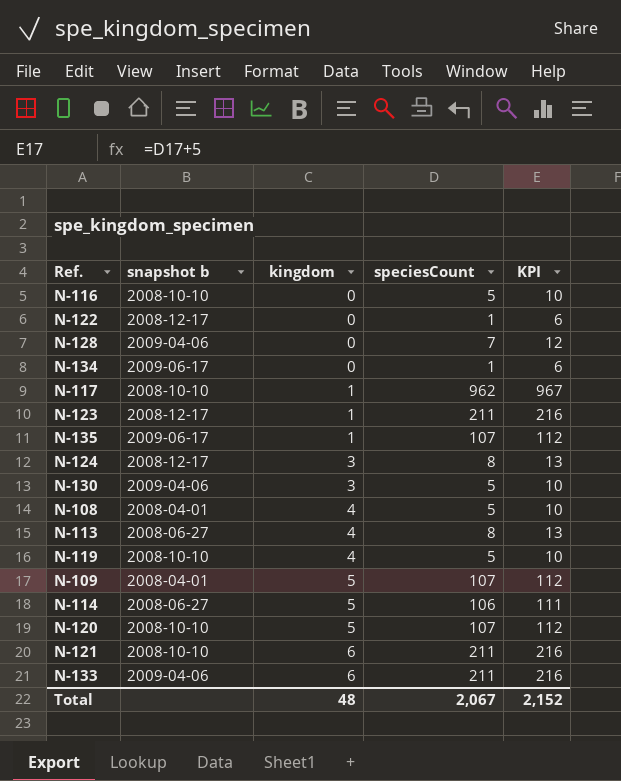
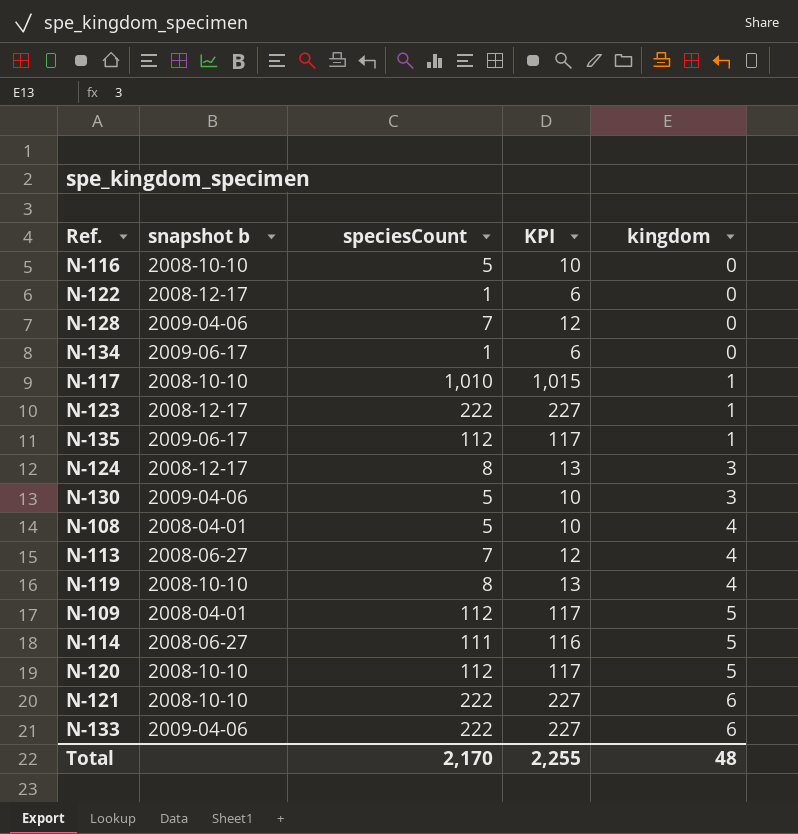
column kingdom | position: 3 -> 5
N-117 | speciesCount: 962 -> 1,010
N-117 | KPI: 967 -> 1,015
N-123 | speciesCount: 211 -> 222
N-123 | KPI: 216 -> 227
N-135 | speciesCount: 107 -> 112
N-135 | KPI: 112 -> 117
N-113 | speciesCount: 8 -> 7
N-113 | KPI: 13 -> 12
N-119 | speciesCount: 5 -> 8
N-119 | KPI: 10 -> 13
N-109 | speciesCount: 107 -> 112
N-109 | KPI: 112 -> 117
N-114 | speciesCount: 106 -> 111
N-114 | KPI: 111 -> 116
N-120 | speciesCount: 107 -> 112
N-120 | KPI: 112 -> 117
N-121 | speciesCount: 211 -> 222
N-121 | KPI: 216 -> 227
N-133 | speciesCount: 211 -> 222
N-133 | KPI: 216 -> 227
Total | speciesCount: 2,067 -> 2,170
Total | KPI: 2,152 -> 2,255

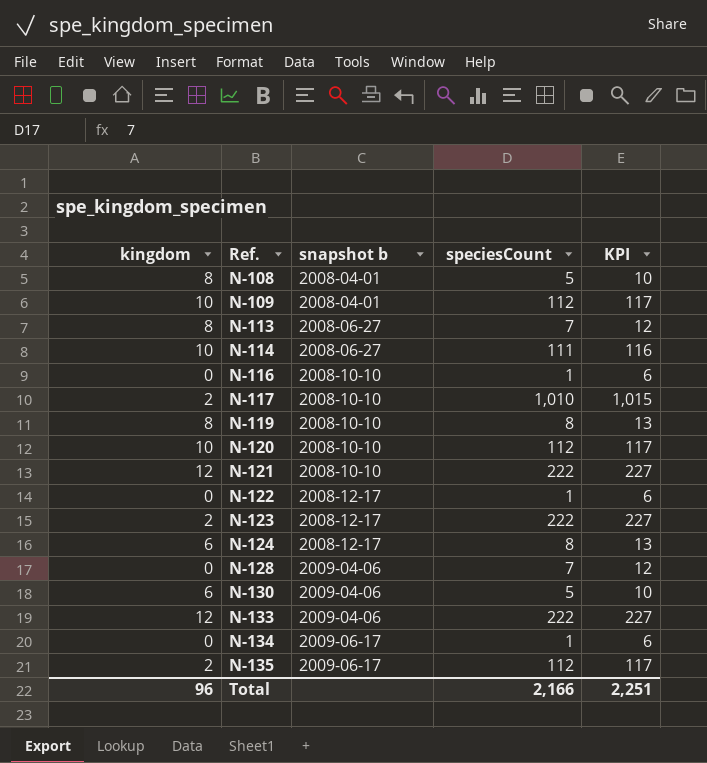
row order: kingdom ascending -> Ref. ascending
column kingdom | position: 5 -> 1
N-108 | kingdom: 4 -> 8
N-109 | kingdom: 5 -> 10
N-113 | kingdom: 4 -> 8
N-114 | kingdom: 5 -> 10
N-116 | speciesCount: 5 -> 1
N-116 | KPI: 10 -> 6
N-117 | kingdom: 1 -> 2
N-119 | kingdom: 4 -> 8
N-120 | kingdom: 5 -> 10
N-121 | kingdom: 6 -> 12
N-123 | kingdom: 1 -> 2
N-124 | kingdom: 3 -> 6
N-130 | kingdom: 3 -> 6
N-133 | kingdom: 6 -> 12
N-135 | kingdom: 1 -> 2
Total | kingdom: 48 -> 96
Total | speciesCount: 2,170 -> 2,166
Total | KPI: 2,255 -> 2,251

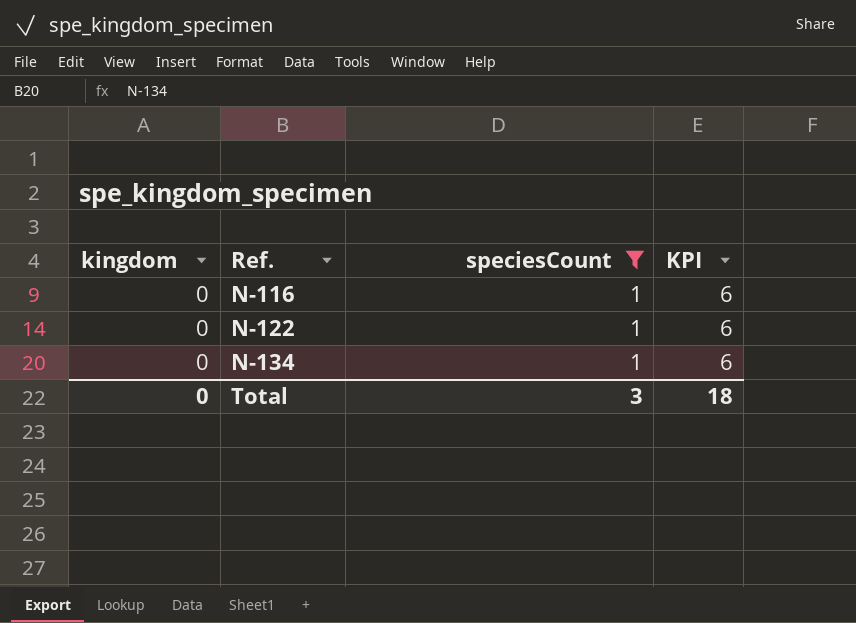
filter: none -> speciesCount = 1
column snapshot b | position: 3 -> none
Total | kingdom: 96 -> 0
Total | speciesCount: 2,166 -> 3
Total | KPI: 2,251 -> 18

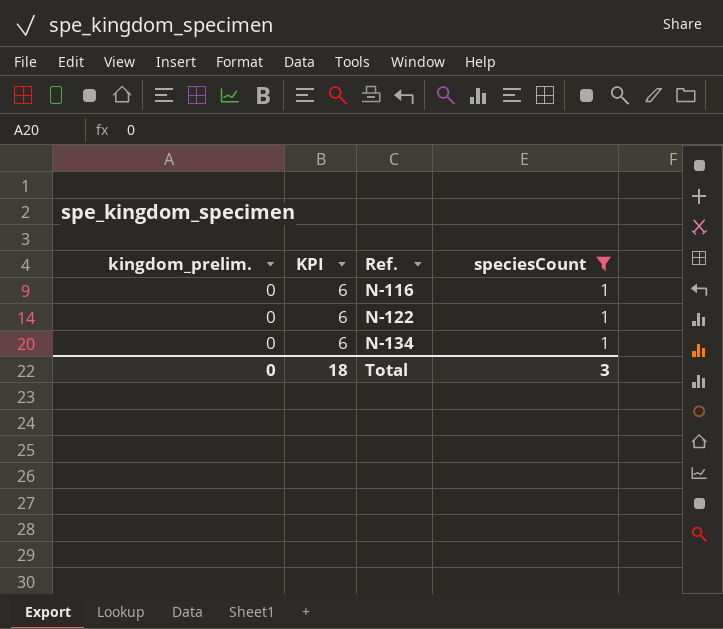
column name: kingdom -> kingdom_prelim.
column KPI | position: 4 -> 2

